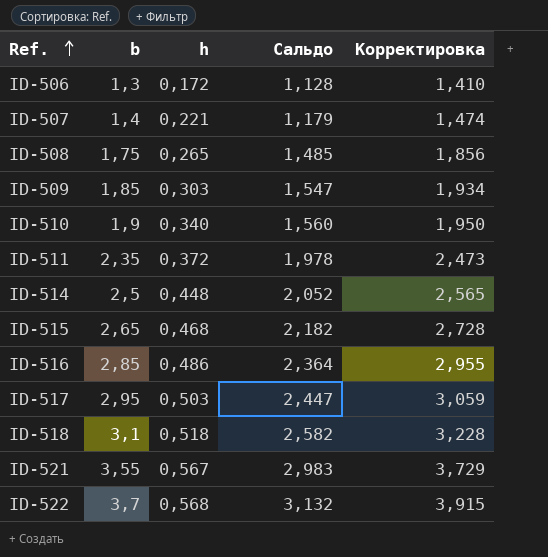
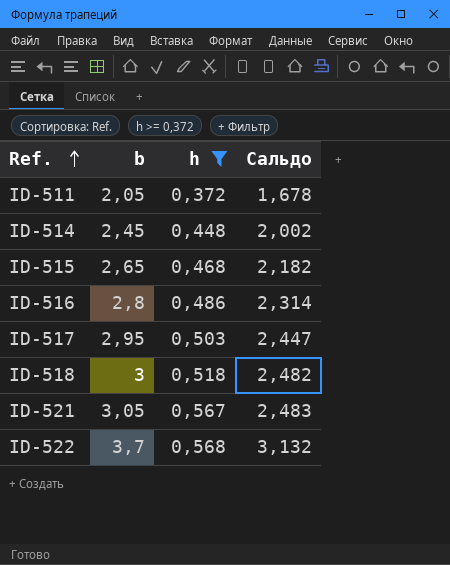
filter: none -> h >= 0,372
column Корректировка | formula: [Сальдо] * 1,25 -> none
ID-511 | b: 2,35 -> 2,05
ID-511 | Сальдо: 1,978 -> 1,678
ID-514 | b: 2,5 -> 2,45
ID-514 | Сальдо: 2,052 -> 2,002
ID-516 | b: 2,85 -> 2,8
ID-516 | Сальдо: 2,364 -> 2,314
ID-518 | b: 3,1 -> 3
ID-518 | Сальдо: 2,582 -> 2,482
ID-521 | b: 3,55 -> 3,05
ID-521 | Сальдо: 2,983 -> 2,483

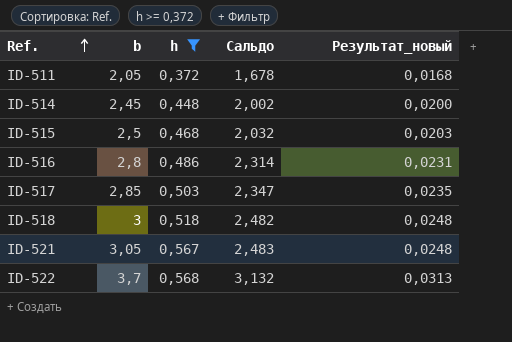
column Результат_новый | formula: none -> [Сальдо] * 0,01
ID-515 | b: 2,65 -> 2,5
ID-515 | Сальдо: 2,182 -> 2,032
ID-517 | b: 2,95 -> 2,85
ID-517 | Сальдо: 2,447 -> 2,347

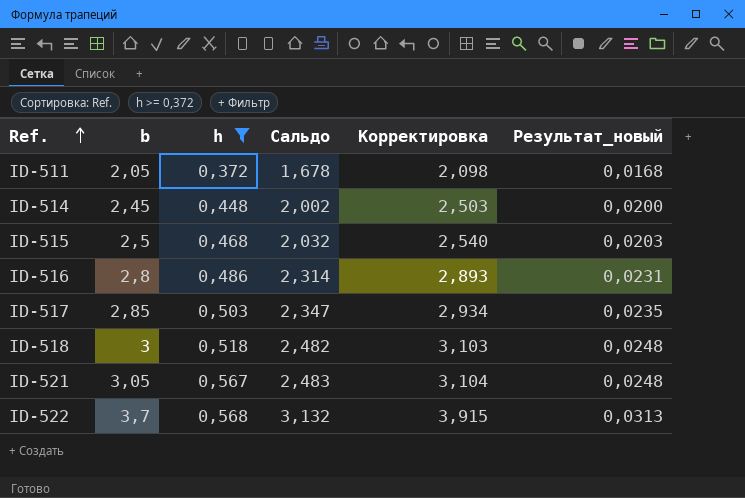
column Корректировка | formula: none -> [Сальдо] * 1,25

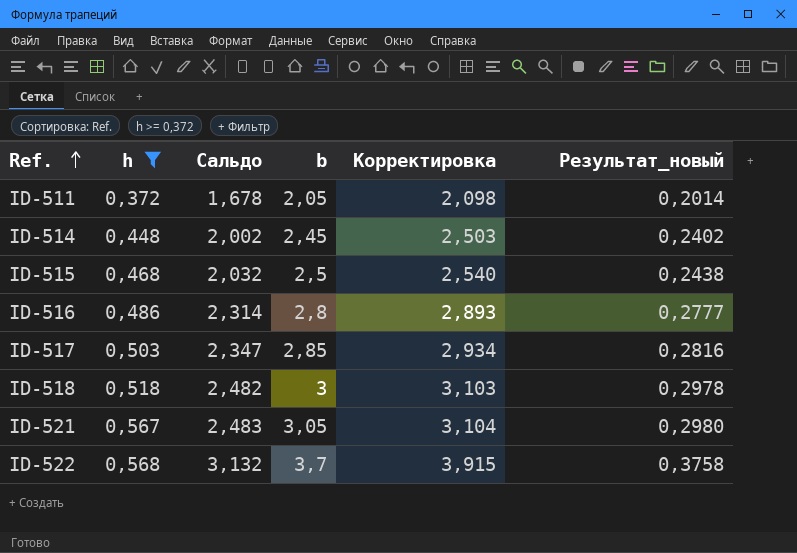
column b | position: 2 -> 4
column Результат_новый | formula: [Сальдо] * 0,01 -> [Сальдо] * 0,12

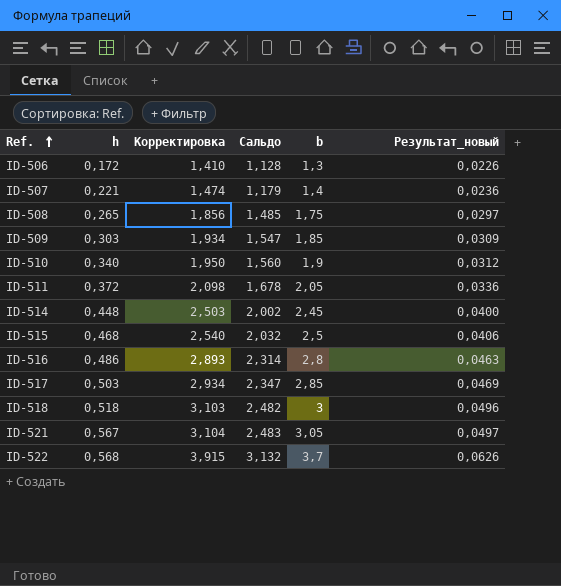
filter: h >= 0,372 -> none
column Корректировка | position: 5 -> 3
column Результат_новый | formula: [Сальдо] * 0,12 -> [Сальдо] * 0,02

